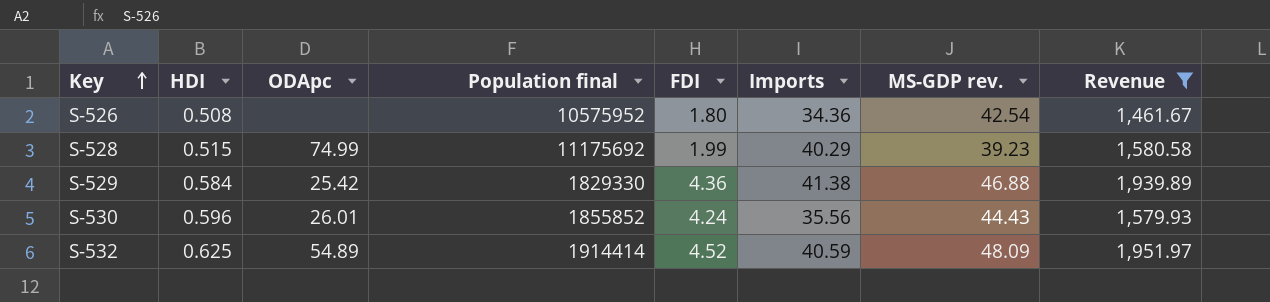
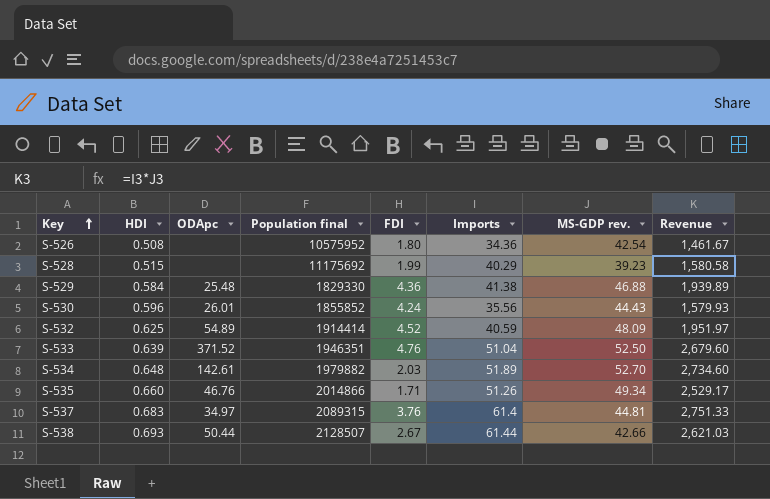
filter: Revenue <= 1,951.97 -> none
S-528 | ODApc: 74.99 -> none
S-529 | ODApc: 25.42 -> 25.48

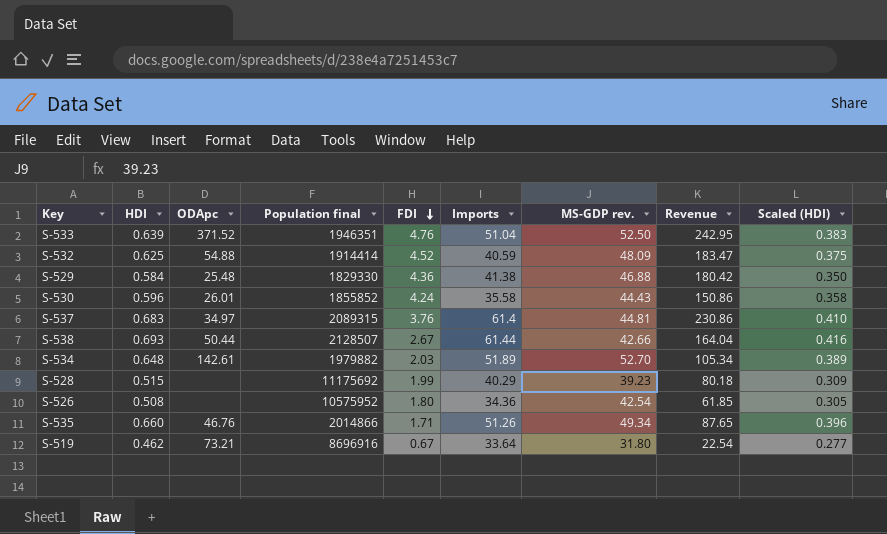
row order: Key ascending -> FDI descending
column Revenue | formula: [Imports] * [MS-GDP rev.] -> [FDI] * [Imports]
column Scaled (HDI) | formula: none -> [HDI] * 0.6
S-532 | ODApc: 54.89 -> 54.88
S-530 | Imports: 35.56 -> 35.58
row S-519: none -> 0.462 | 73.21 | 8696916 | 0.67 | 33.64 | 31.80 | 22.54 | 0.277

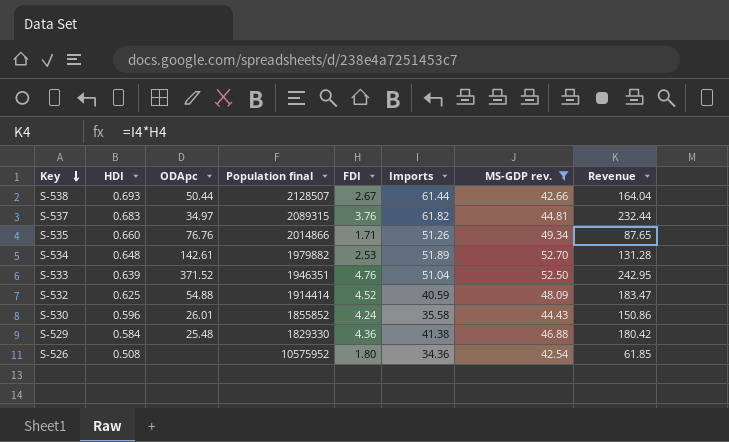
filter: none -> MS-GDP rev. >= 42.54
row order: FDI descending -> Key descending
column Scaled (HDI) | formula: [HDI] * 0.6 -> none
S-537 | Imports: 61.4 -> 61.82
S-537 | Revenue: 230.86 -> 232.44
S-535 | ODApc: 46.76 -> 76.76
S-534 | FDI: 2.03 -> 2.53
S-534 | Revenue: 105.34 -> 131.28

